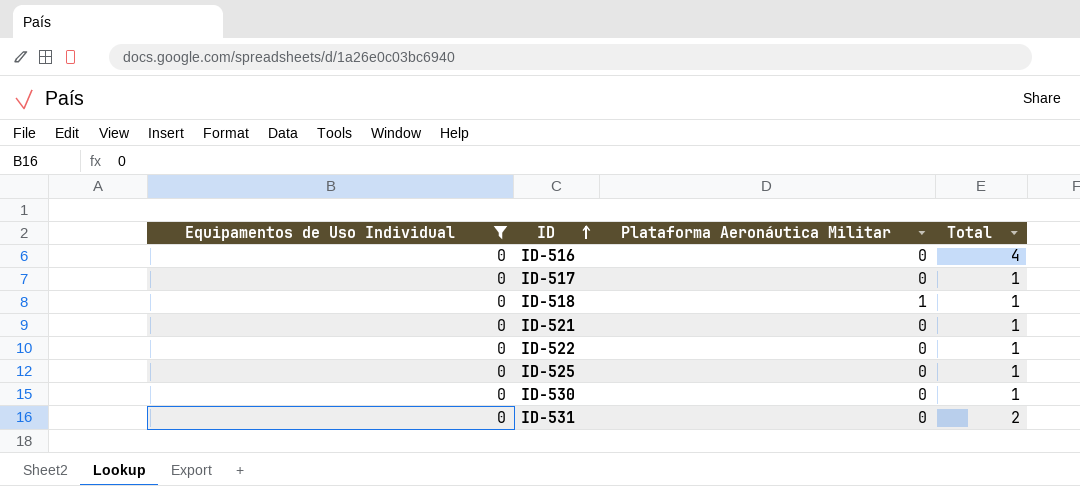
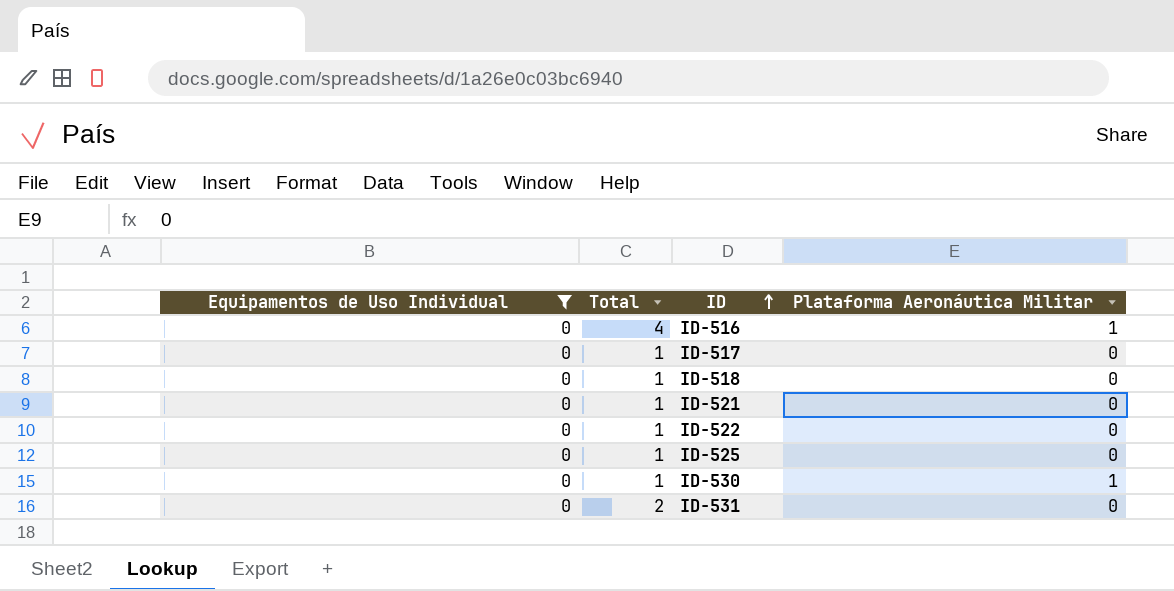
column Total | position: 4 -> 2
ID-516 | Plataforma Aeronáutica Militar: 0 -> 1
ID-518 | Plataforma Aeronáutica Militar: 1 -> 0
ID-530 | Plataforma Aeronáutica Militar: 0 -> 1

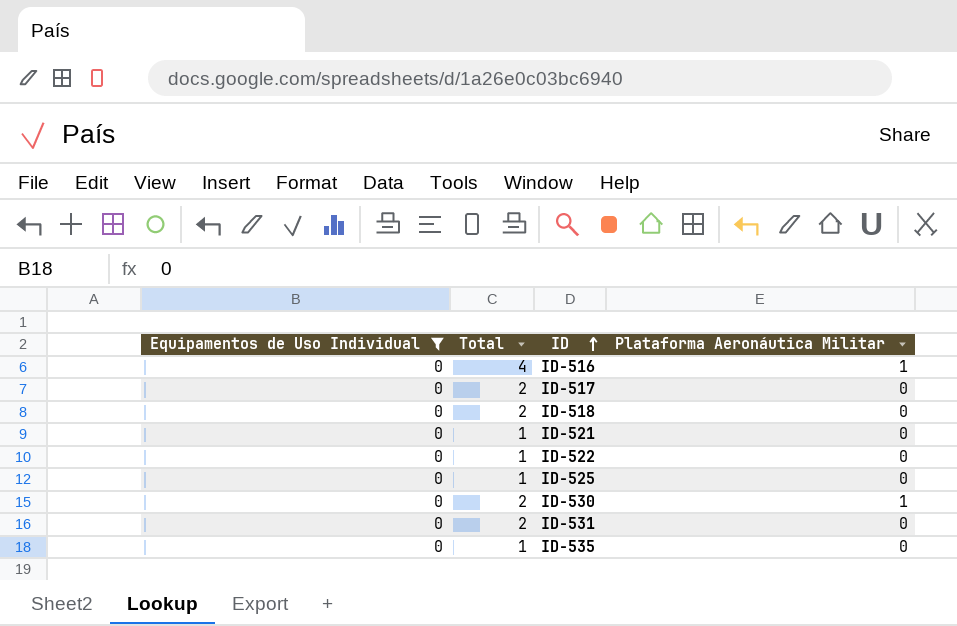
ID-517 | Total: 1 -> 2
ID-518 | Total: 1 -> 2
ID-530 | Total: 1 -> 2
row ID-535: none -> 0 | 1 | 0

